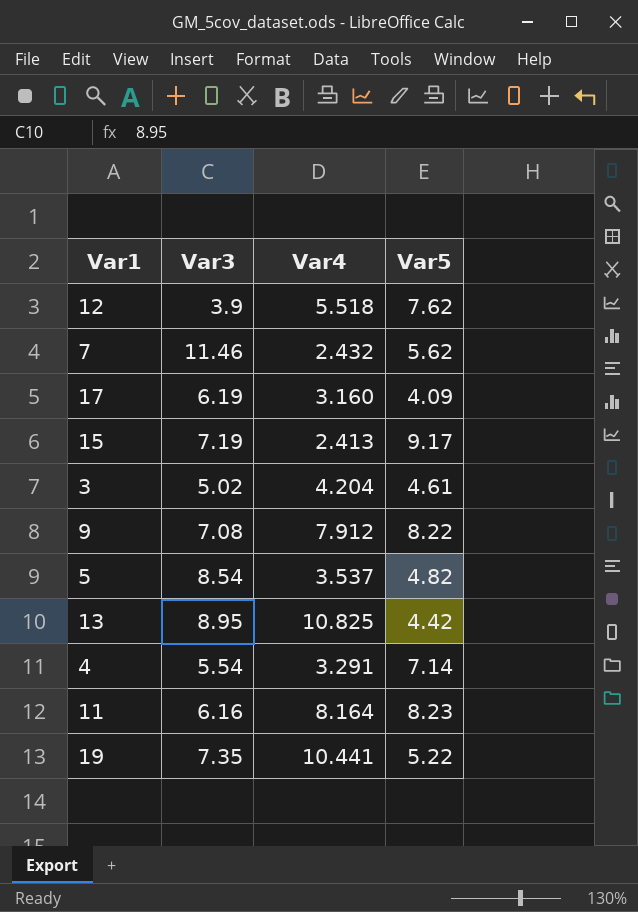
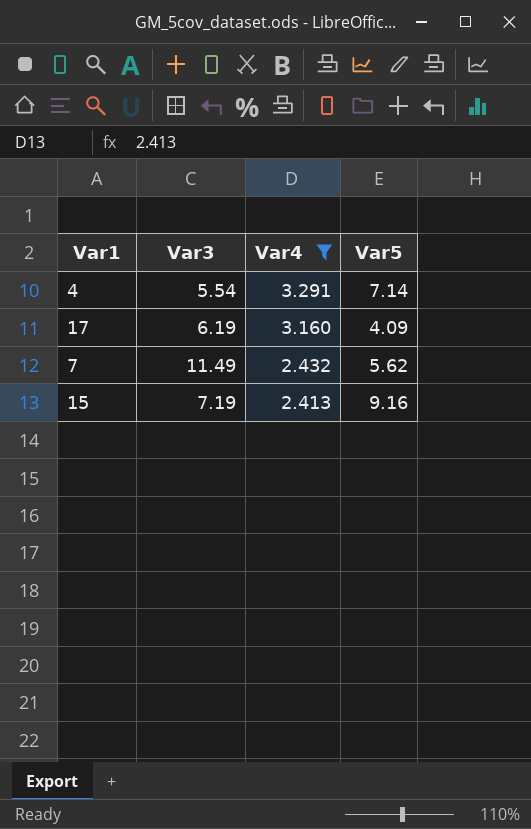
filter: none -> Var4 <= 3.291
row order: none -> Var4 descending
7 | Var3: 11.46 -> 11.49
15 | Var5: 9.17 -> 9.16

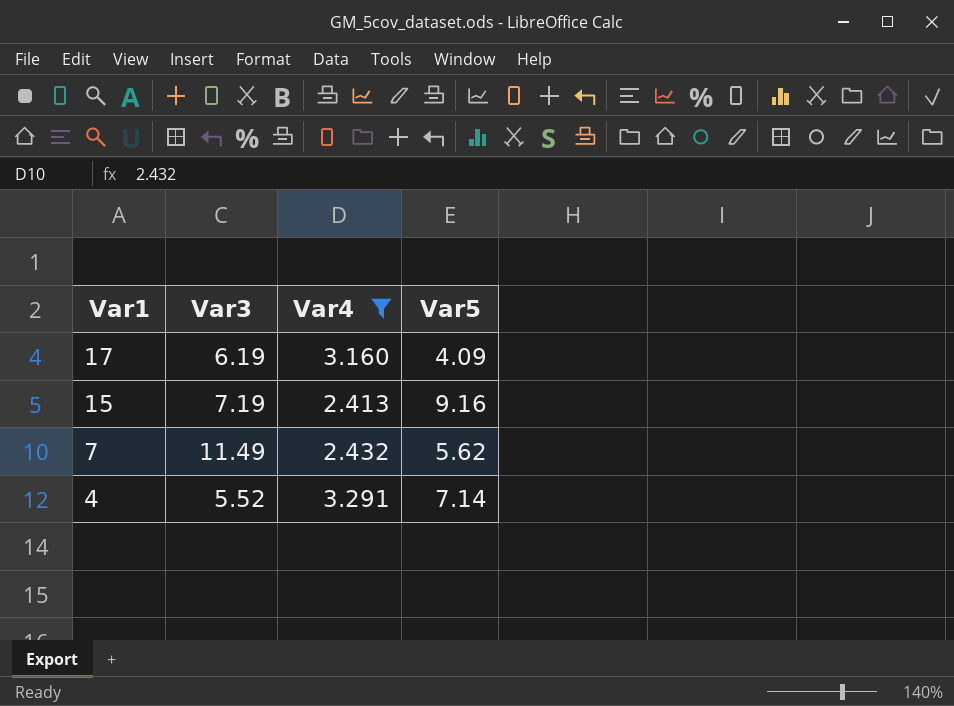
row order: Var4 descending -> Var1 descending
4 | Var3: 5.54 -> 5.52

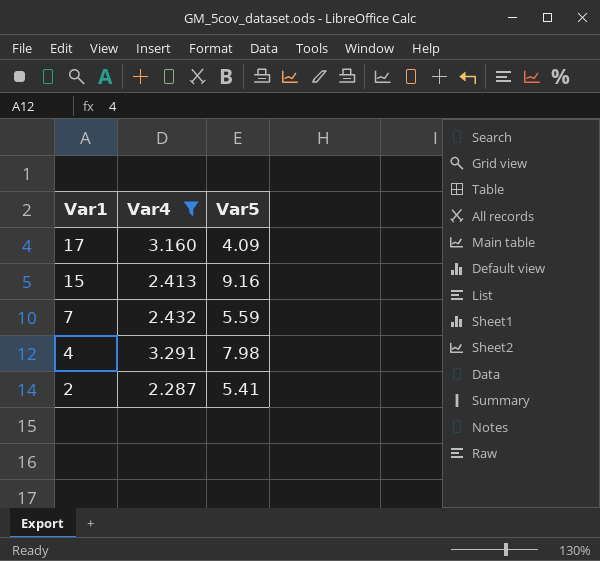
column Var3 | position: 2 -> none
7 | Var5: 5.62 -> 5.59
4 | Var5: 7.14 -> 7.98
row 2: none -> 2.287 | 5.41

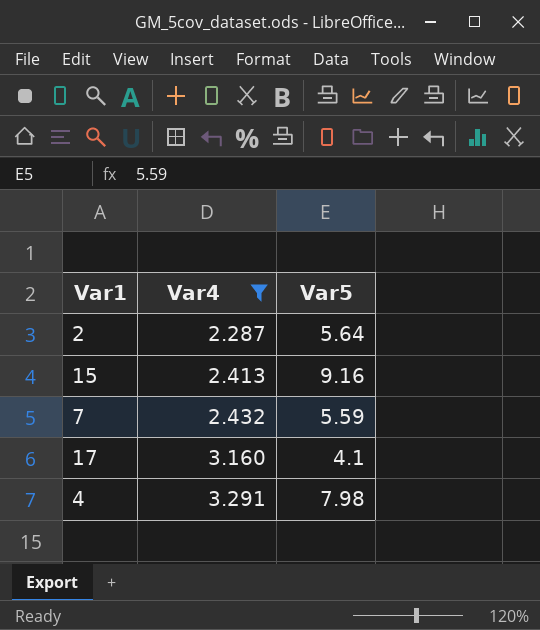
row order: Var1 descending -> Var4 ascending
2 | Var5: 5.41 -> 5.64
17 | Var5: 4.09 -> 4.1

